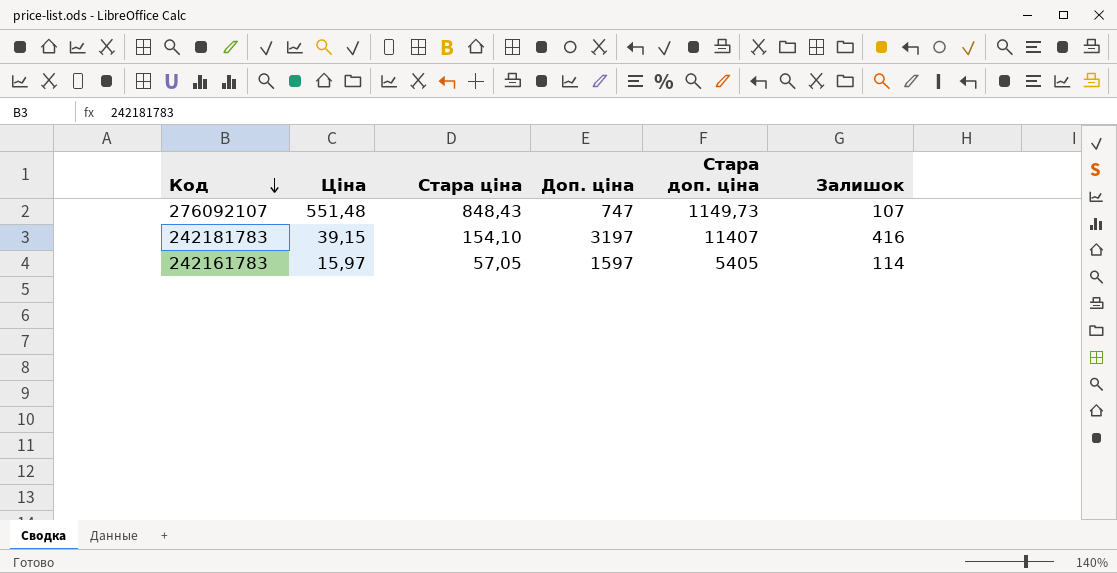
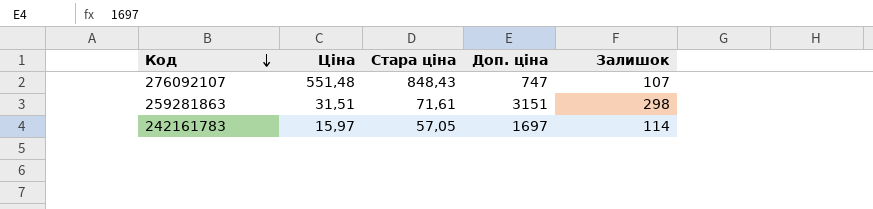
column Стара доп. ціна | position: 5 -> none
row 242181783: 39,15 | 154,10 | 3197 | 11407 | 416 -> none
row 259281863: none -> 31,51 | 71,61 | 3151 | 298
242161783 | Доп. ціна: 1597 -> 1697

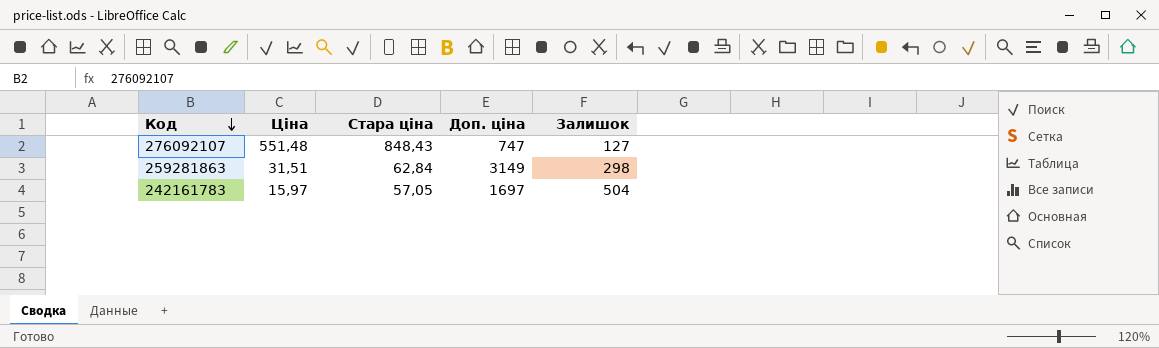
276092107 | Залишок: 107 -> 127
259281863 | Стара ціна: 71,61 -> 62,84
259281863 | Доп. ціна: 3151 -> 3149
242161783 | Залишок: 114 -> 504

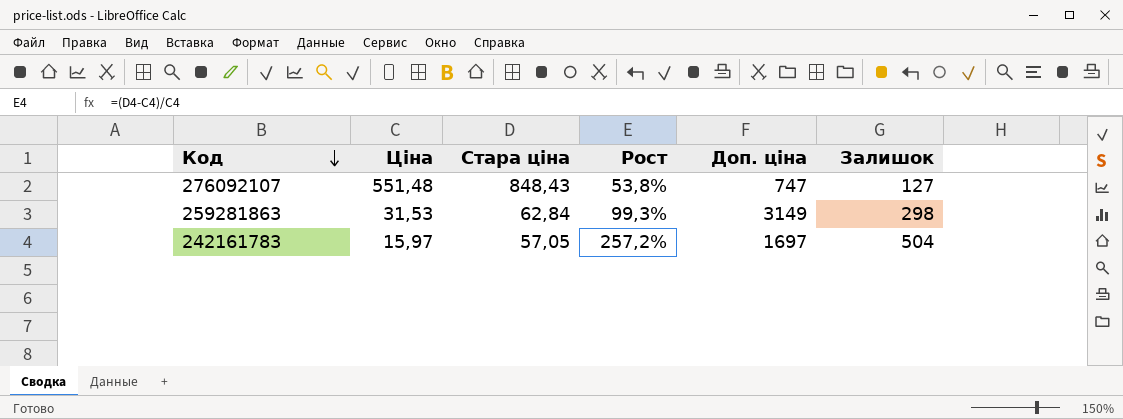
column Рост | formula: none -> ([Стара ціна] - [Ціна]) / [Ціна]
259281863 | Ціна: 31,51 -> 31,53

